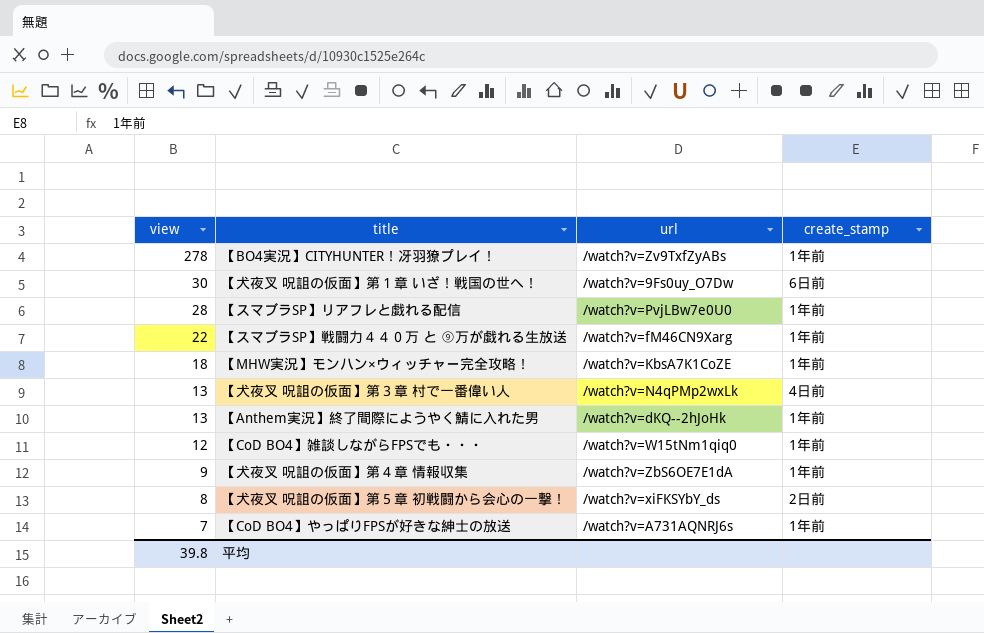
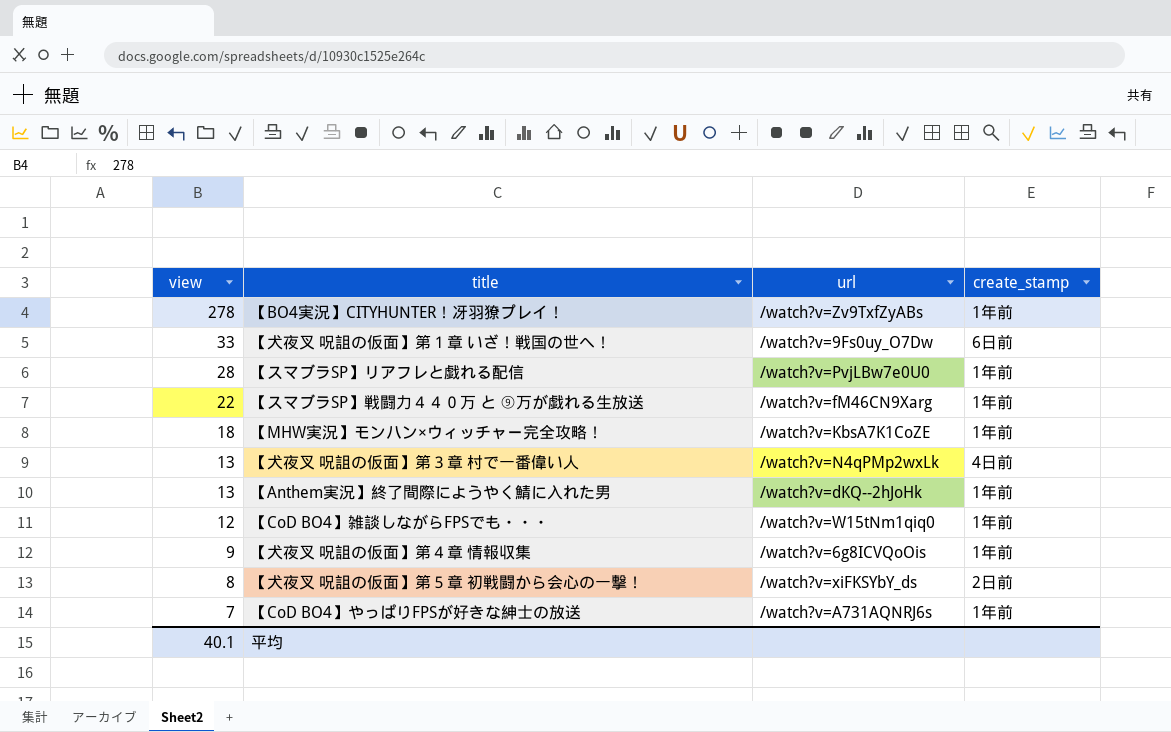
【犬夜叉 呪詛の仮面】第１章 いざ！戦国の世へ！ | view: 30 -> 33
【犬夜叉 呪詛の仮面】第４章 情報収集 | url: /watch?v=ZbS6OE7E1dA -> /watch?v=6g8ICVQoOis
平均 | view: 39.8 -> 40.1

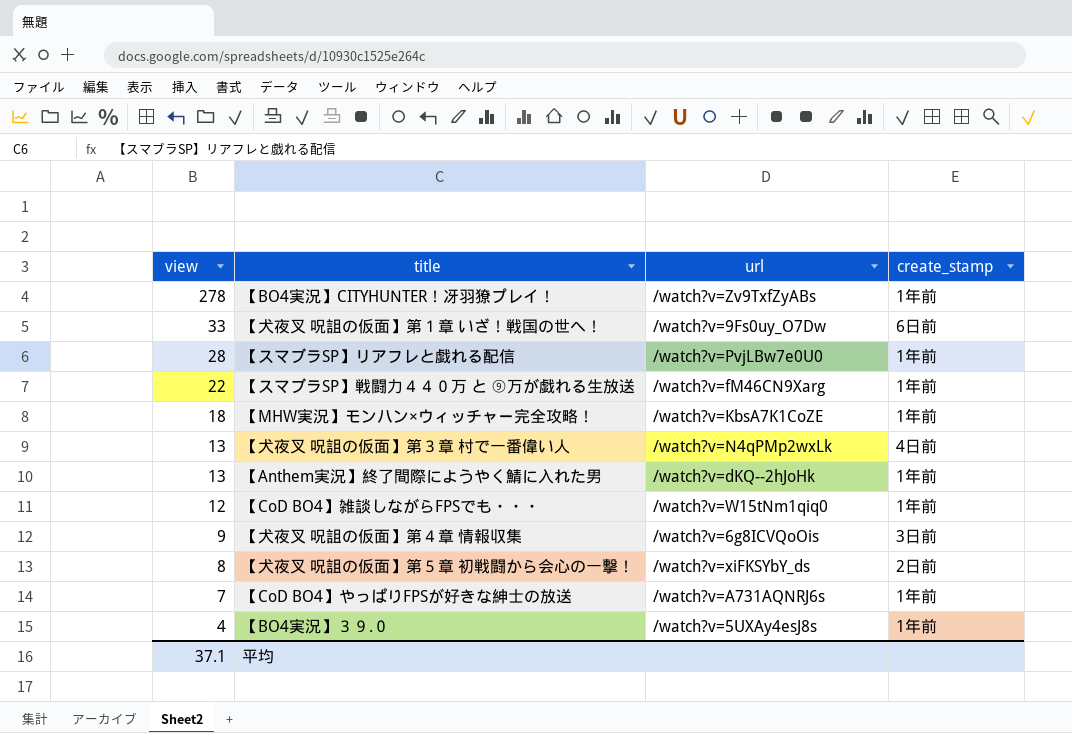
【犬夜叉 呪詛の仮面】第４章 情報収集 | create_stamp: 1年前 -> 3日前
row 【BO4実況】３９.０: none -> 4 | /watch?v=5UXAy4esJ8s | 1年前
平均 | view: 40.1 -> 37.1

